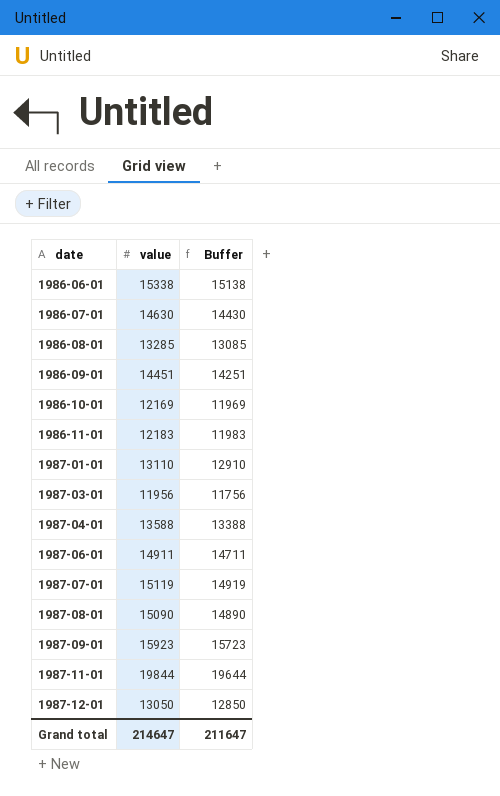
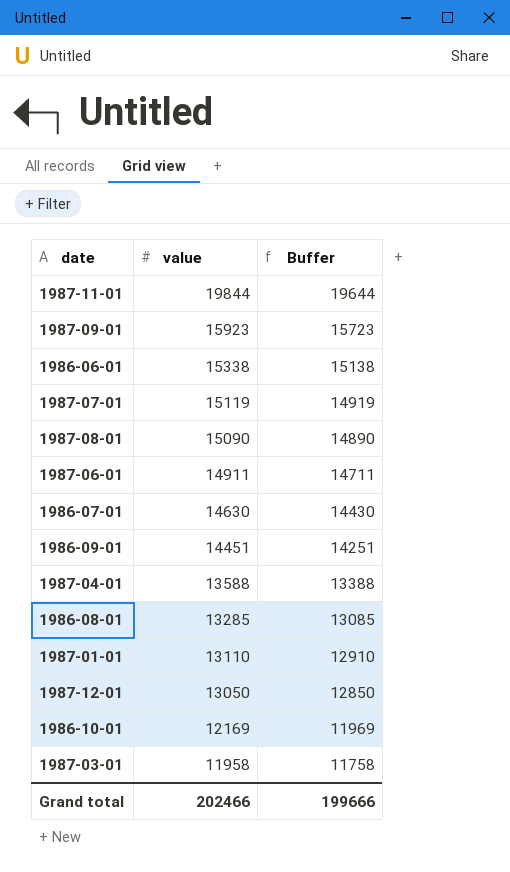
row order: date ascending -> value descending
row 1986-11-01: 12183 | 11983 -> none
1987-03-01 | value: 11956 -> 11958
1987-03-01 | Buffer: 11756 -> 11758
Grand total | value: 214647 -> 202466
Grand total | Buffer: 211647 -> 199666

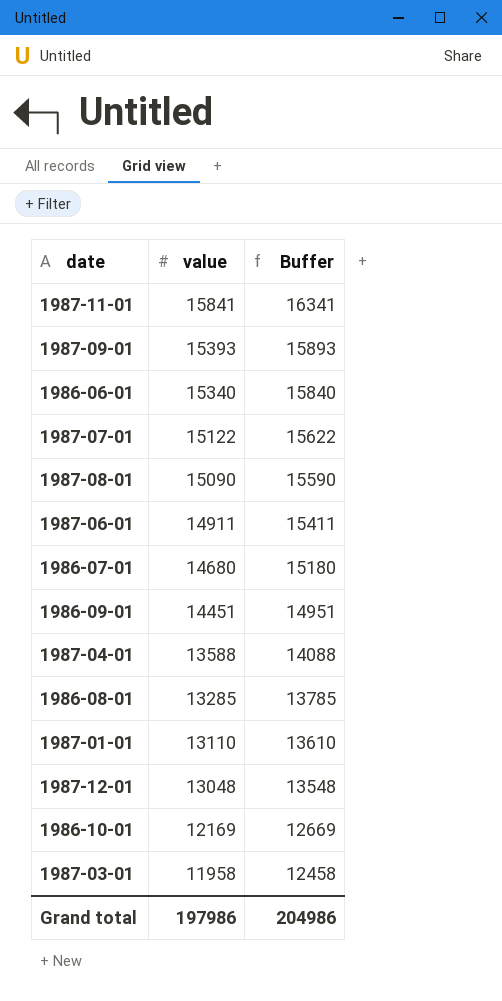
column Buffer | formula: [value] - 200 -> [value] + 500
1987-11-01 | value: 19844 -> 15841
1987-09-01 | value: 15923 -> 15393
1986-06-01 | value: 15338 -> 15340
1987-07-01 | value: 15119 -> 15122
1986-07-01 | value: 14630 -> 14680
1987-12-01 | value: 13050 -> 13048
Grand total | value: 202466 -> 197986
Grand total | Buffer: 199666 -> 204986

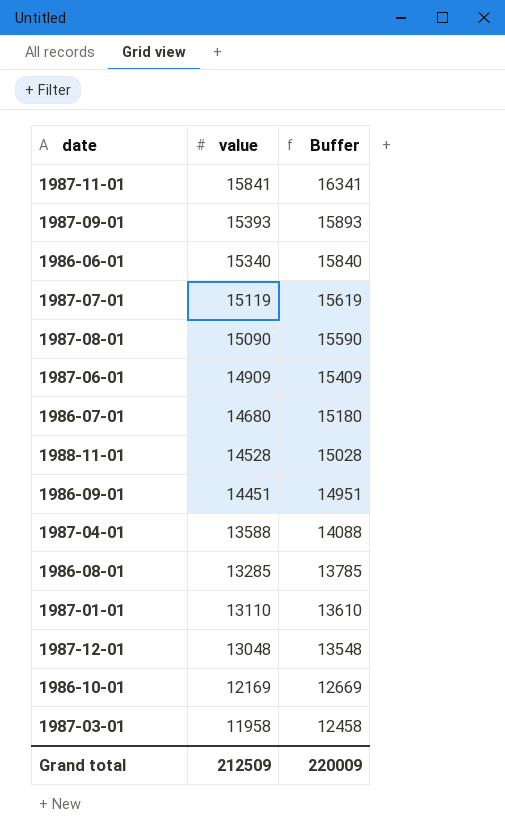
1987-07-01 | value: 15122 -> 15119
1987-07-01 | Buffer: 15622 -> 15619
1987-06-01 | value: 14911 -> 14909
1987-06-01 | Buffer: 15411 -> 15409
row 1988-11-01: none -> 14528 | 15028
Grand total | value: 197986 -> 212509
Grand total | Buffer: 204986 -> 220009

